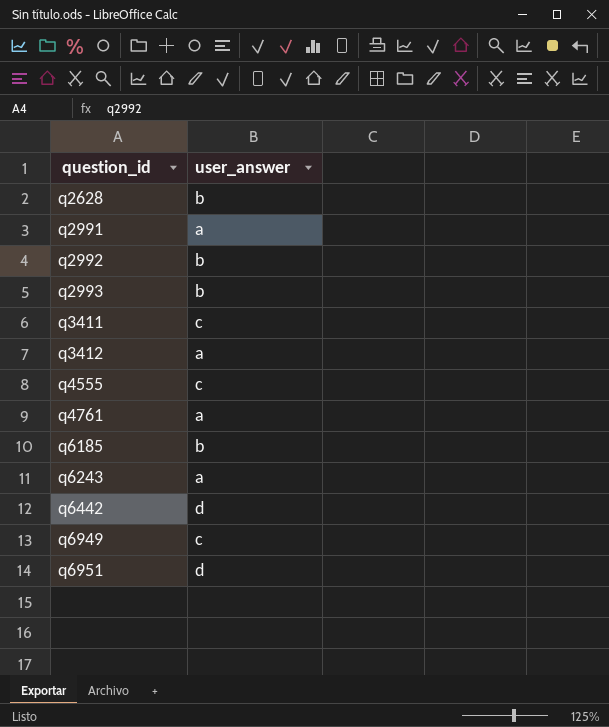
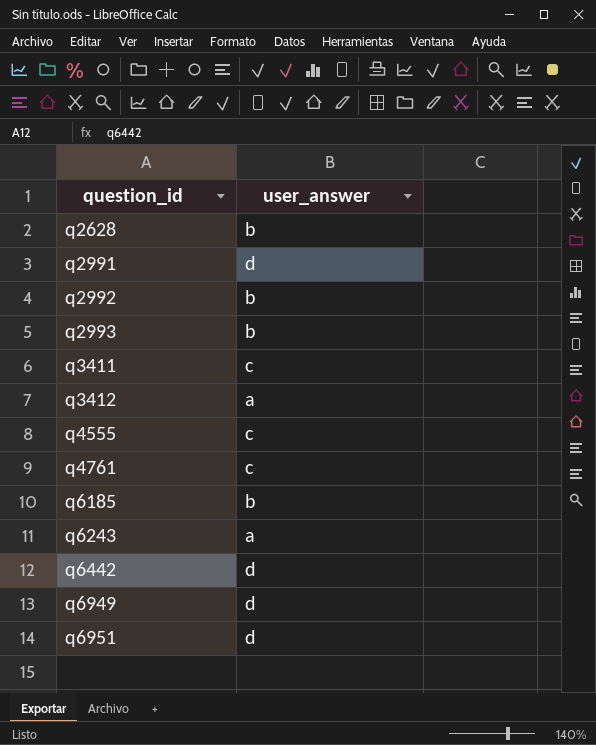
q2991 | user_answer: a -> d
q4761 | user_answer: a -> c
q6949 | user_answer: c -> d

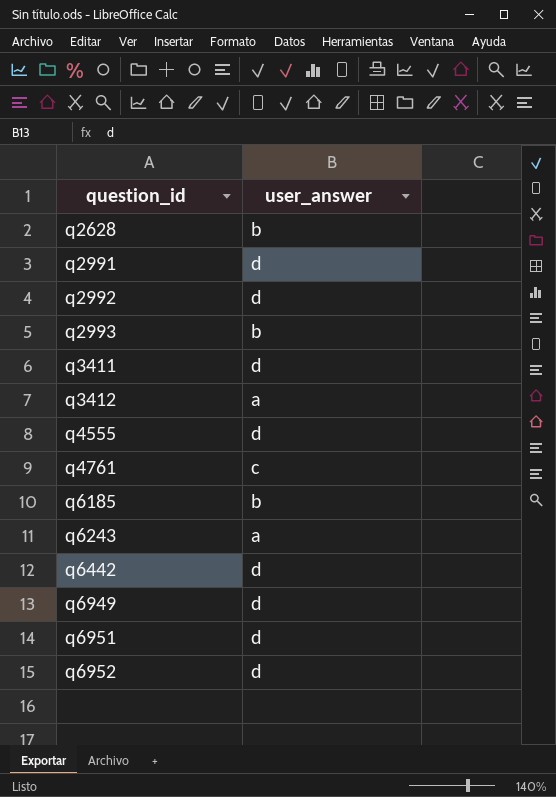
q2992 | user_answer: b -> d
q3411 | user_answer: c -> d
q4555 | user_answer: c -> d
row q6952: none -> d

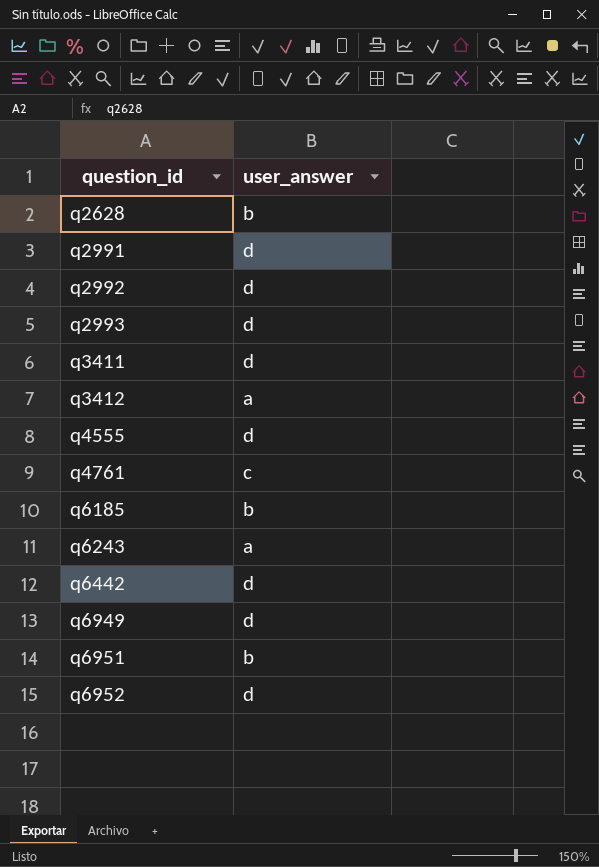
q2993 | user_answer: b -> d
q6951 | user_answer: d -> b

